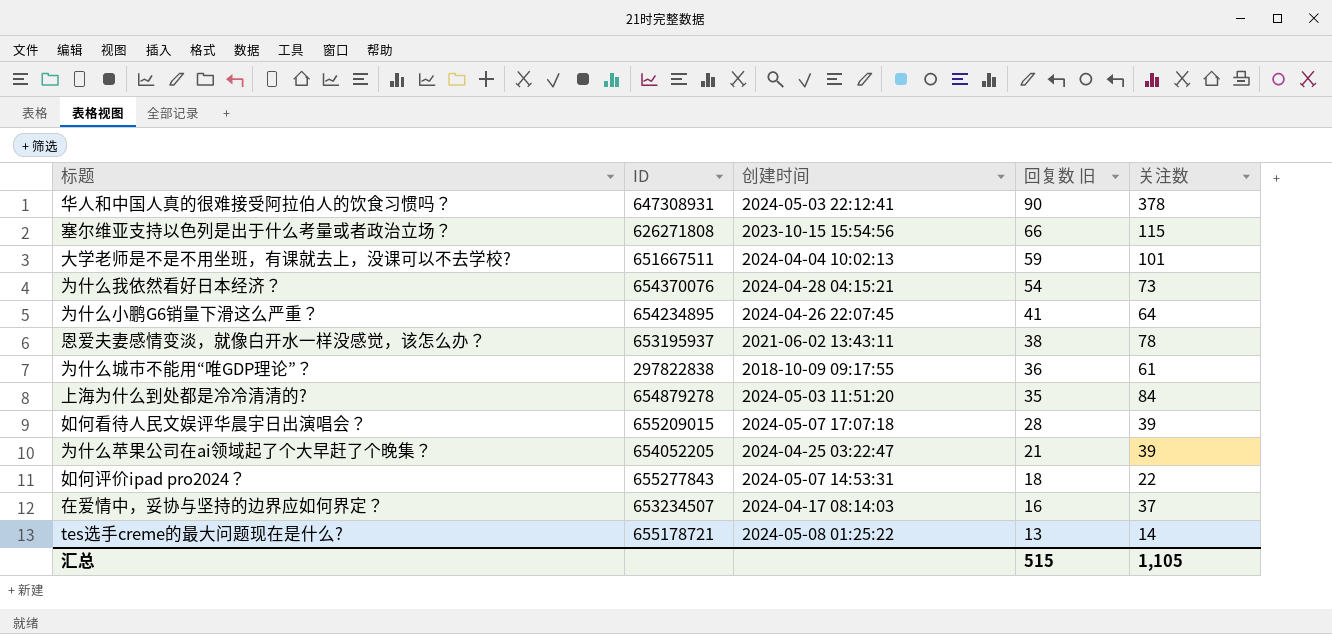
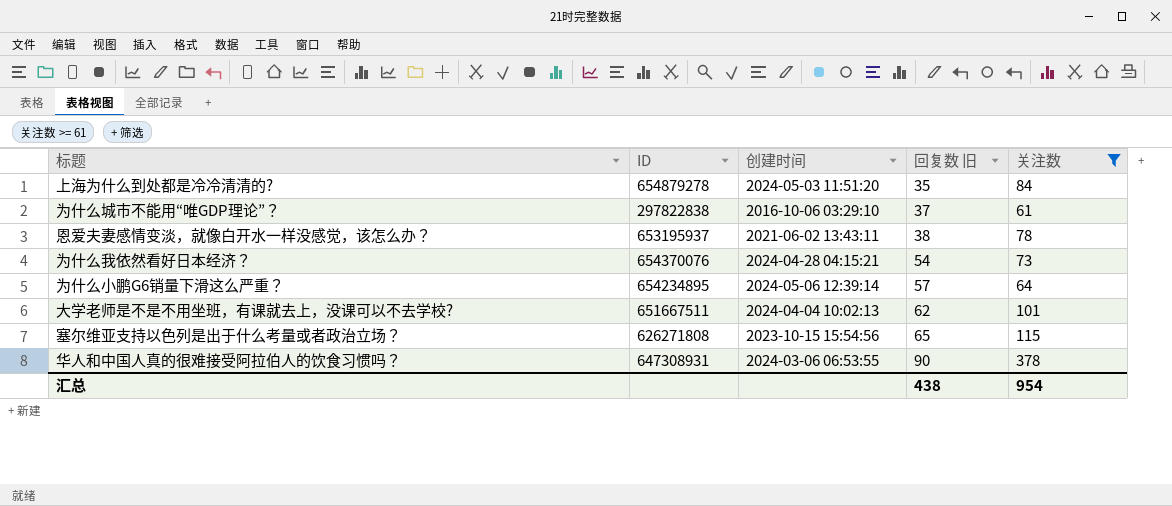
filter: none -> 关注数 >= 61
row order: 回复数 旧 descending -> 回复数 旧 ascending
为什么城市不能用“唯GDP理论”？ | 创建时间: 2018-10-09 09:17:55 -> 2016-10-06 03:29:10
为什么城市不能用“唯GDP理论”？ | 回复数 旧: 36 -> 37
为什么小鹏G6销量下滑这么严重？ | 创建时间: 2024-04-26 22:07:45 -> 2024-05-06 12:39:14
为什么小鹏G6销量下滑这么严重？ | 回复数 旧: 41 -> 57
大学老师是不是不用坐班，有课就去上，没课可以不去学校? | 回复数 旧: 59 -> 62
塞尔维亚支持以色列是出于什么考量或者政治立场？ | 回复数 旧: 66 -> 65
华人和中国人真的很难接受阿拉伯人的饮食习惯吗？ | 创建时间: 2024-05-03 22:12:41 -> 2024-03-06 06:53:55
汇总 | 回复数 旧: 515 -> 438
汇总 | 关注数: 1,105 -> 954

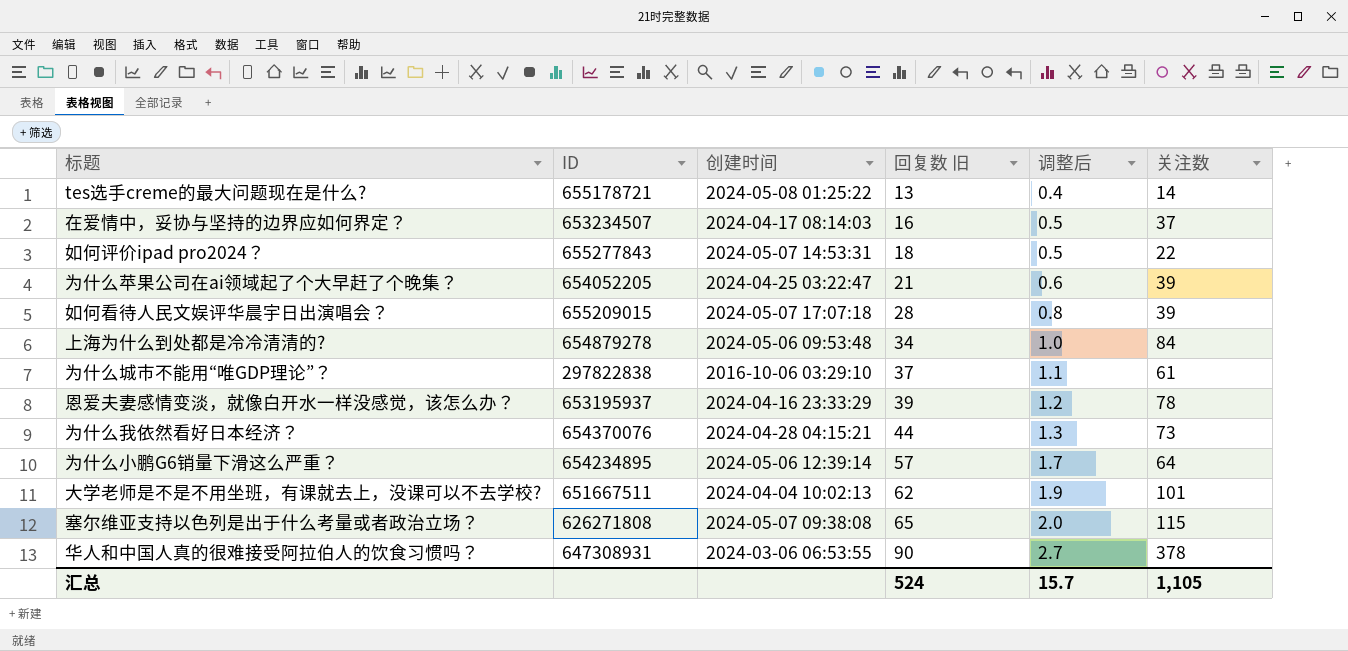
filter: 关注数 >= 61 -> none
column 调整后 | formula: none -> [回复数 旧] * 0.03
上海为什么到处都是冷冷清清的? | 创建时间: 2024-05-03 11:51:20 -> 2024-05-06 09:53:48
上海为什么到处都是冷冷清清的? | 回复数 旧: 35 -> 34
恩爱夫妻感情变淡，就像白开水一样没感觉，该怎么办？ | 创建时间: 2021-06-02 13:43:11 -> 2024-04-16 23:33:29
恩爱夫妻感情变淡，就像白开水一样没感觉，该怎么办？ | 回复数 旧: 38 -> 39
为什么我依然看好日本经济？ | 回复数 旧: 54 -> 44
塞尔维亚支持以色列是出于什么考量或者政治立场？ | 创建时间: 2023-10-15 15:54:56 -> 2024-05-07 09:38:08
汇总 | 回复数 旧: 438 -> 524
汇总 | 关注数: 954 -> 1,105

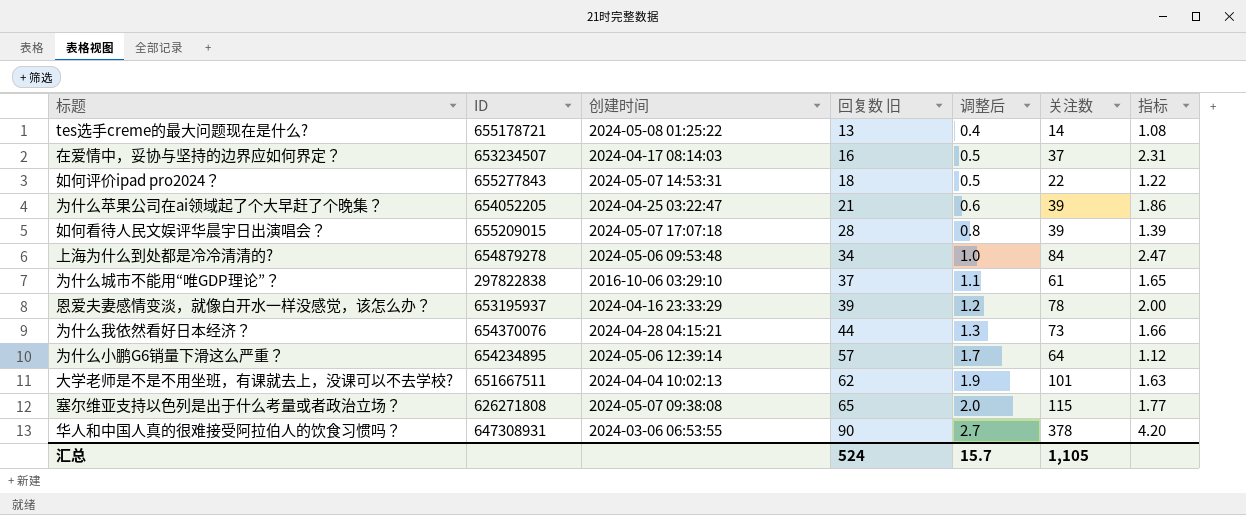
column 指标 | formula: none -> [关注数] / [回复数 旧]

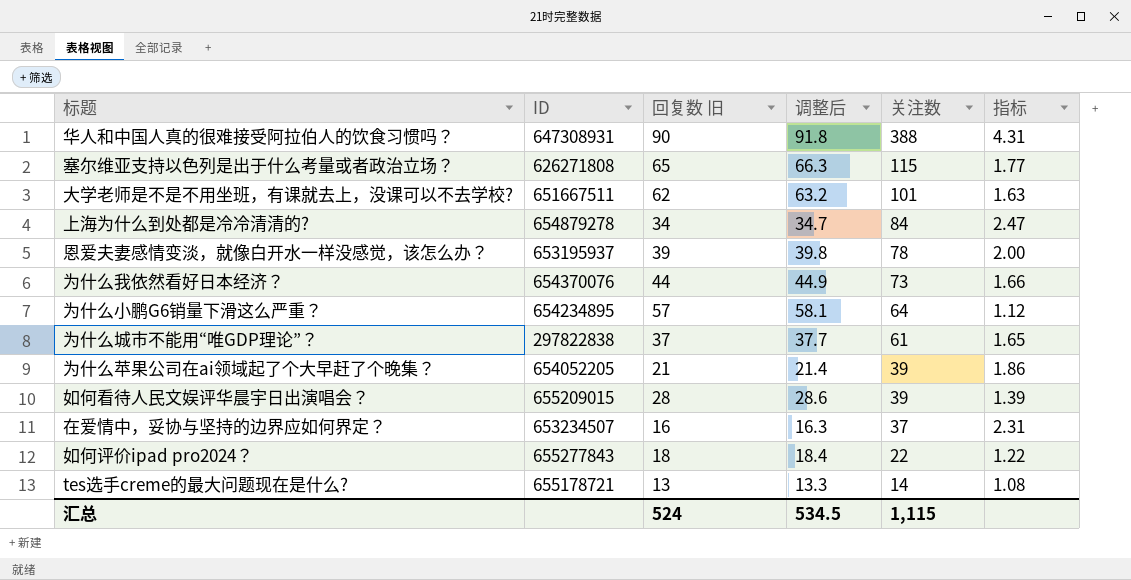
row order: 回复数 旧 ascending -> 关注数 descending
column 创建时间 | position: 3 -> none
column 调整后 | formula: [回复数 旧] * 0.03 -> [回复数 旧] * 1.02
华人和中国人真的很难接受阿拉伯人的饮食习惯吗？ | 关注数: 378 -> 388
华人和中国人真的很难接受阿拉伯人的饮食习惯吗？ | 指标: 4.20 -> 4.31
汇总 | 调整后: 15.7 -> 534.5
汇总 | 关注数: 1,105 -> 1,115

